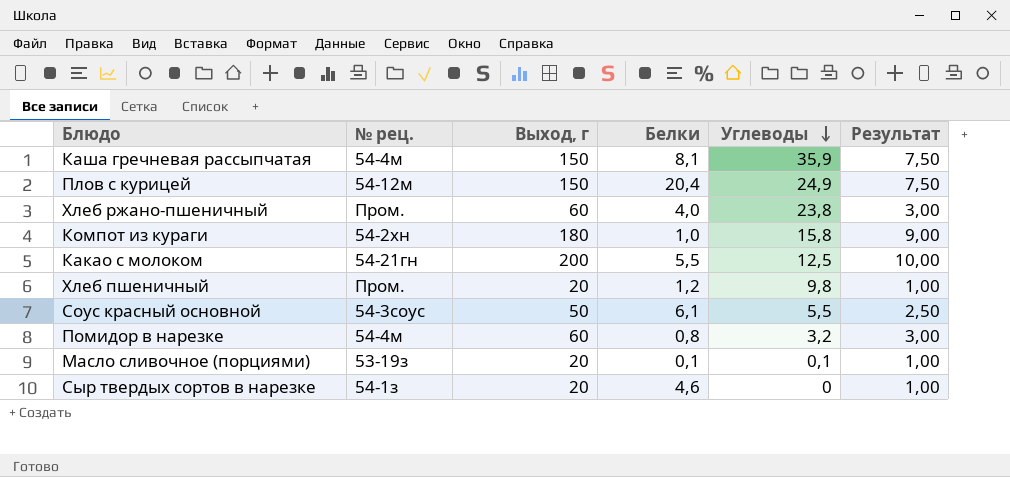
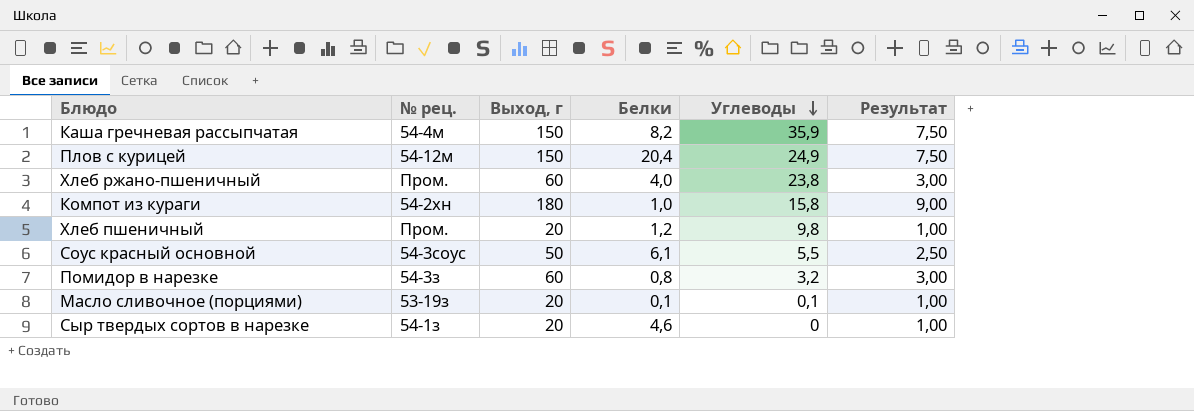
row Какао с молоком: 54-21гн | 200 | 5,5 | 12,5 | 10,00 -> none
Каша гречневая рассыпчатая | Белки: 8,1 -> 8,2
Помидор в нарезке | № рец.: 54-4м -> 54-3з

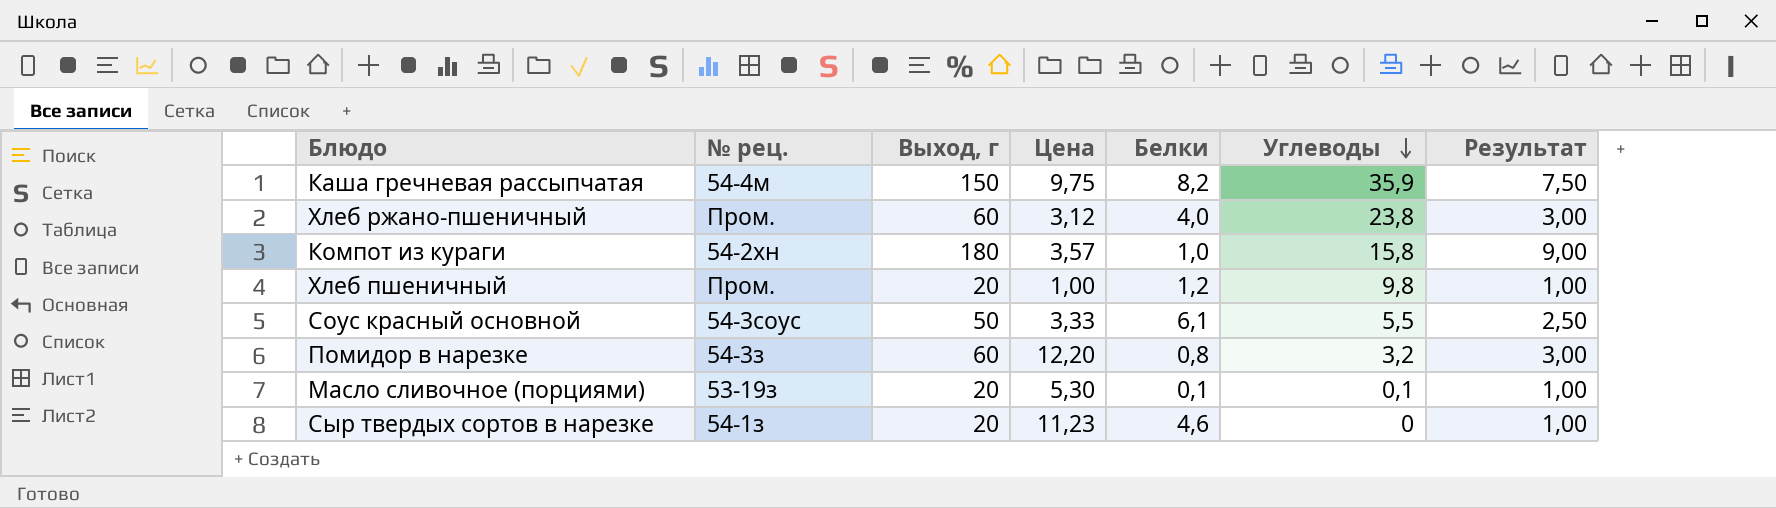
column Цена | position: none -> 4
row Плов с курицей: 54-12м | 150 | 20,4 | 24,9 | 7,50 -> none

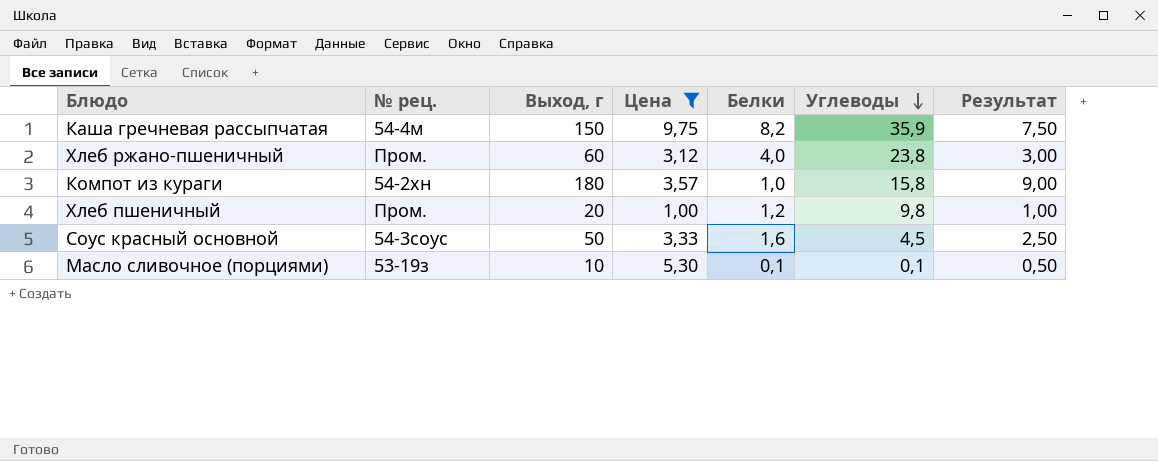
filter: none -> Цена <= 9,75
Соус красный основной | Белки: 6,1 -> 1,6
Соус красный основной | Углеводы: 5,5 -> 4,5
Масло сливочное (порциями) | Выход, г: 20 -> 10
Масло сливочное (порциями) | Результат: 1,00 -> 0,50

